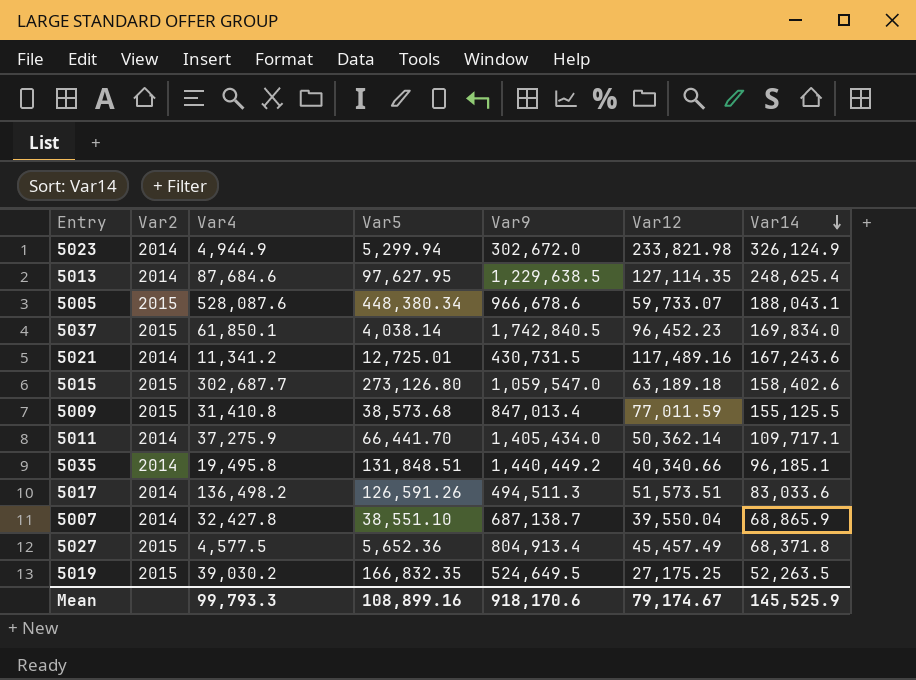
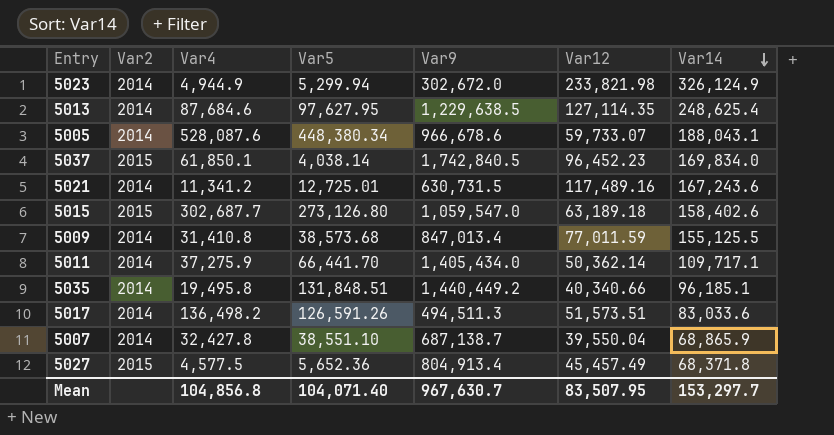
row 5019: 2015 | 39,030.2 | 166,832.35 | 524,649.5 | 27,175.25 | 52,263.5 -> none
5005 | Var2: 2015 -> 2014
5021 | Var9: 430,731.5 -> 630,731.5
5009 | Var2: 2015 -> 2014
Mean | Var4: 99,793.3 -> 104,856.8
Mean | Var5: 108,899.16 -> 104,071.40
Mean | Var9: 918,170.6 -> 967,630.7
Mean | Var12: 79,174.67 -> 83,507.95
Mean | Var14: 145,525.9 -> 153,297.7

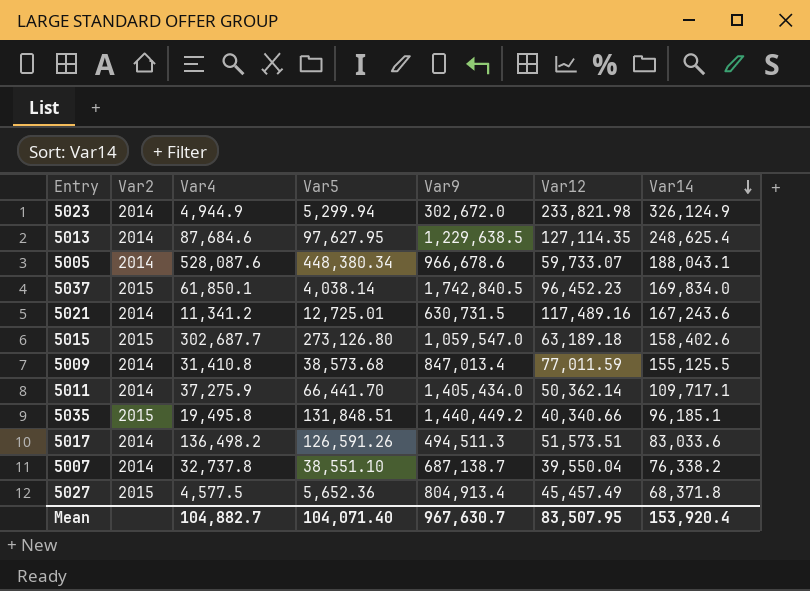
5035 | Var2: 2014 -> 2015
5007 | Var4: 32,427.8 -> 32,737.8
5007 | Var14: 68,865.9 -> 76,338.2
Mean | Var4: 104,856.8 -> 104,882.7
Mean | Var14: 153,297.7 -> 153,920.4

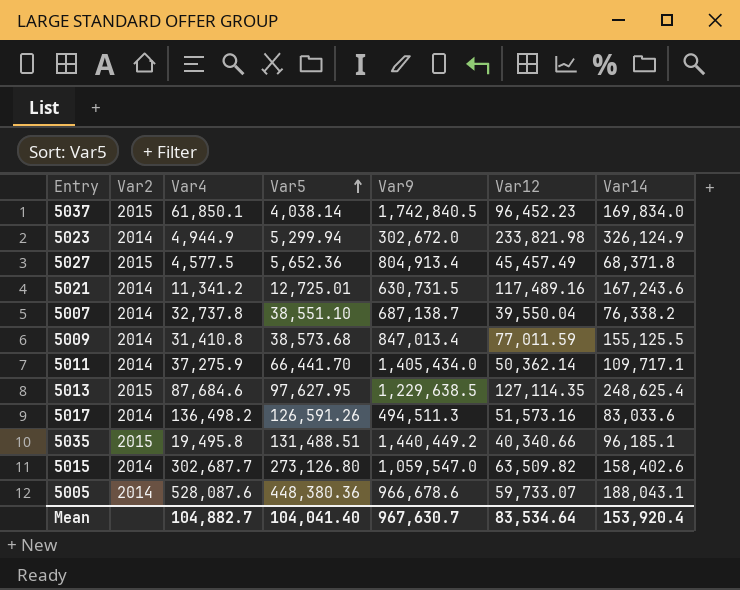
row order: Var14 descending -> Var5 ascending
5013 | Var2: 2014 -> 2015
5017 | Var12: 51,573.51 -> 51,573.16
5035 | Var5: 131,848.51 -> 131,488.51
5015 | Var2: 2015 -> 2014
5015 | Var12: 63,189.18 -> 63,509.82
5005 | Var5: 448,380.34 -> 448,380.36
Mean | Var5: 104,071.40 -> 104,041.40
Mean | Var12: 83,507.95 -> 83,534.64

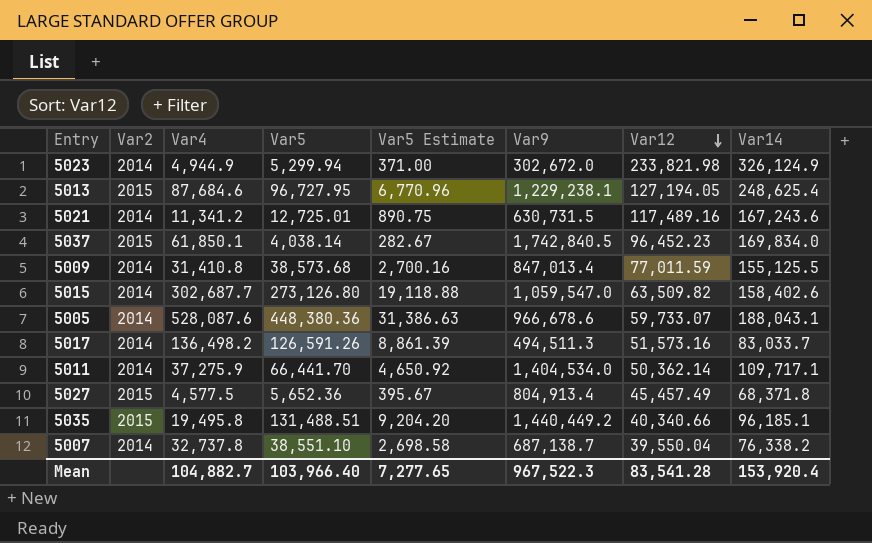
row order: Var5 ascending -> Var12 descending
column Var5 Estimate | formula: none -> [Var5] * 0.07
5013 | Var5: 97,627.95 -> 96,727.95
5013 | Var9: 1,229,638.5 -> 1,229,238.1
5013 | Var12: 127,114.35 -> 127,194.05
5017 | Var14: 83,033.6 -> 83,033.7
5011 | Var9: 1,405,434.0 -> 1,404,534.0
Mean | Var5: 104,041.40 -> 103,966.40
Mean | Var9: 967,630.7 -> 967,522.3
Mean | Var12: 83,534.64 -> 83,541.28

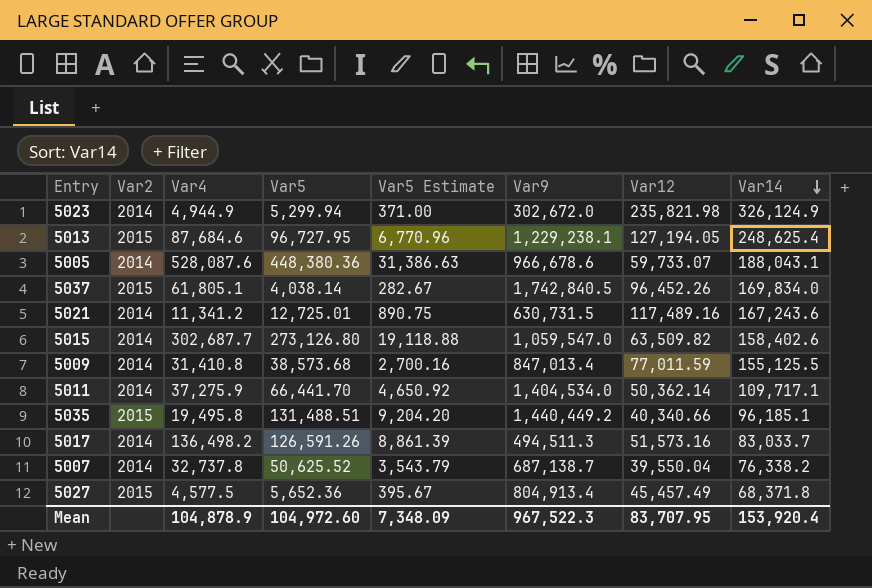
row order: Var12 descending -> Var14 descending
5023 | Var12: 233,821.98 -> 235,821.98
5037 | Var4: 61,850.1 -> 61,805.1
5037 | Var12: 96,452.23 -> 96,452.26
5007 | Var5: 38,551.10 -> 50,625.52
5007 | Var5 Estimate: 2,698.58 -> 3,543.79
Mean | Var4: 104,882.7 -> 104,878.9
Mean | Var5: 103,966.40 -> 104,972.60
Mean | Var5 Estimate: 7,277.65 -> 7,348.09
Mean | Var12: 83,541.28 -> 83,707.95

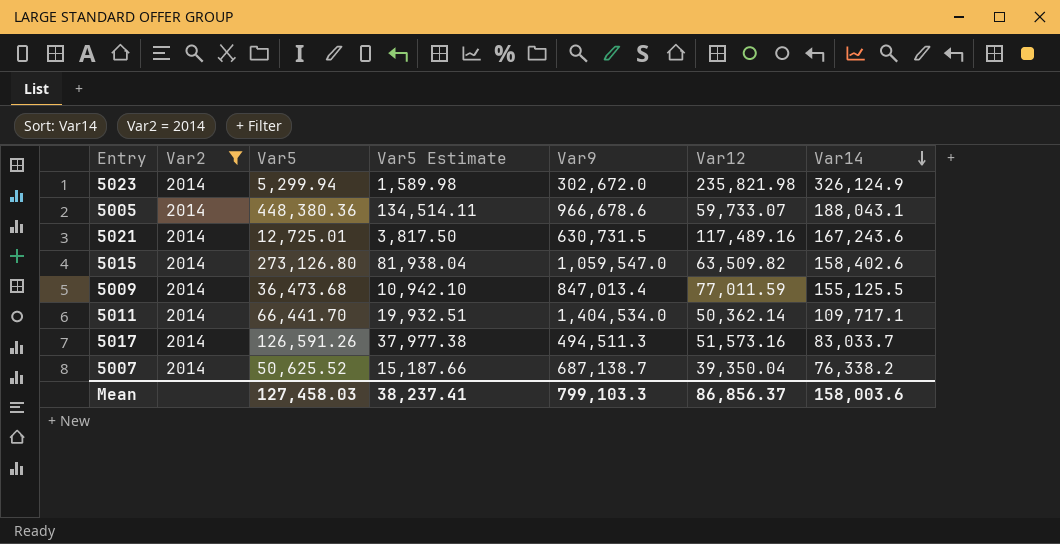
filter: none -> Var2 = 2014
column Var4 | position: 3 -> none
column Var5 Estimate | formula: [Var5] * 0.07 -> [Var5] * 0.3
5009 | Var5: 38,573.68 -> 36,473.68
5007 | Var12: 39,550.04 -> 39,350.04
Mean | Var5: 104,972.60 -> 127,458.03
Mean | Var5 Estimate: 7,348.09 -> 38,237.41
Mean | Var9: 967,522.3 -> 799,103.3
Mean | Var12: 83,707.95 -> 86,856.37
Mean | Var14: 153,920.4 -> 158,003.6

